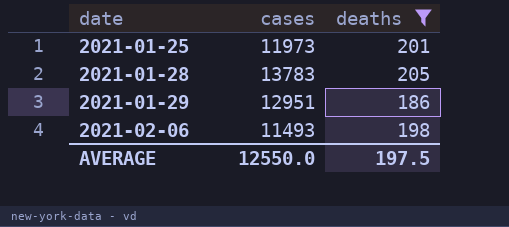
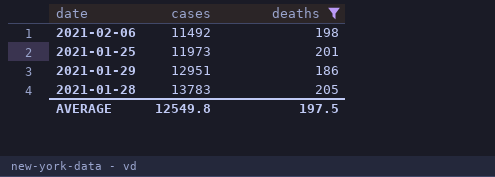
row order: date ascending -> cases ascending
2021-02-06 | cases: 11493 -> 11492
AVERAGE | cases: 12550.0 -> 12549.8

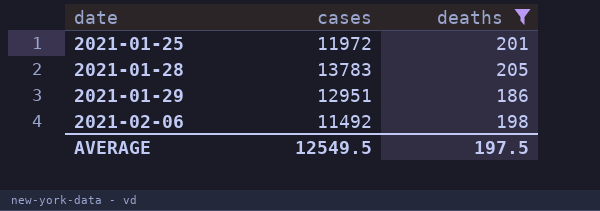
row order: cases ascending -> date ascending
2021-01-25 | cases: 11973 -> 11972
AVERAGE | cases: 12549.8 -> 12549.5

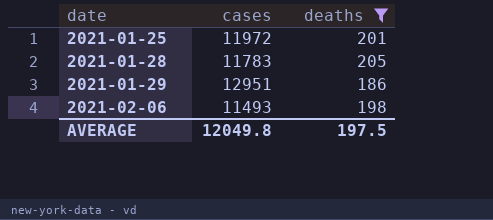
2021-01-28 | cases: 13783 -> 11783
2021-02-06 | cases: 11492 -> 11493
AVERAGE | cases: 12549.5 -> 12049.8

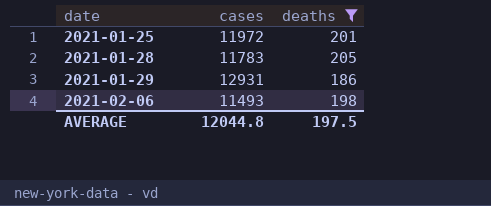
2021-01-29 | cases: 12951 -> 12931
AVERAGE | cases: 12049.8 -> 12044.8

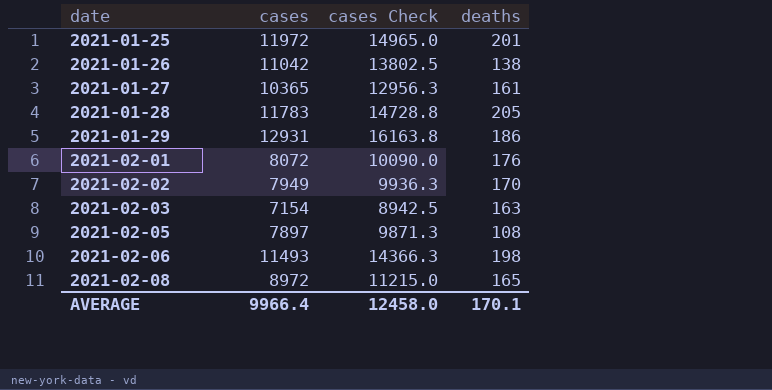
filter: deaths >= 186 -> none
column cases Check | formula: none -> [cases] * 1.25
AVERAGE | cases: 12044.8 -> 9966.4
AVERAGE | deaths: 197.5 -> 170.1

